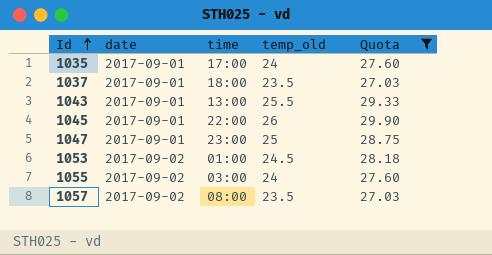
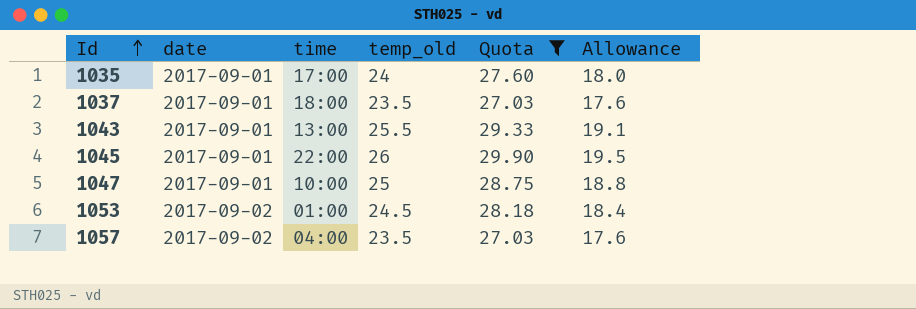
column Allowance | formula: none -> [temp_old] * 0.75
row 1055: 2017-09-02 | 03:00 | 24 | 27.60 -> none
1047 | time: 23:00 -> 10:00
1057 | time: 08:00 -> 04:00

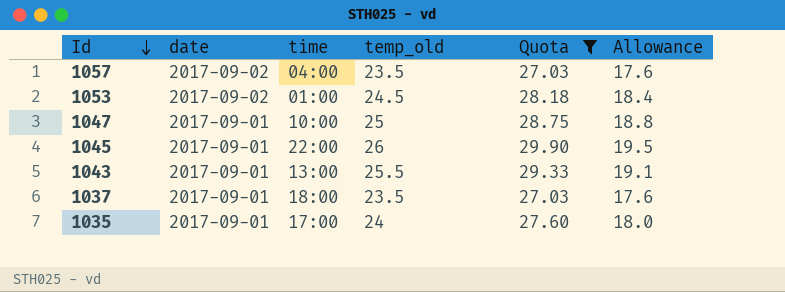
row order: Id ascending -> Id descending

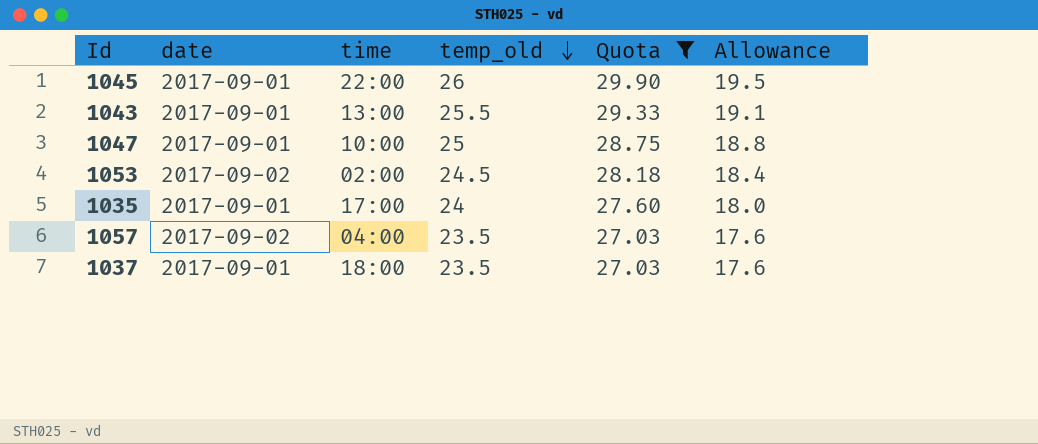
row order: Id descending -> temp_old descending
1053 | time: 01:00 -> 02:00

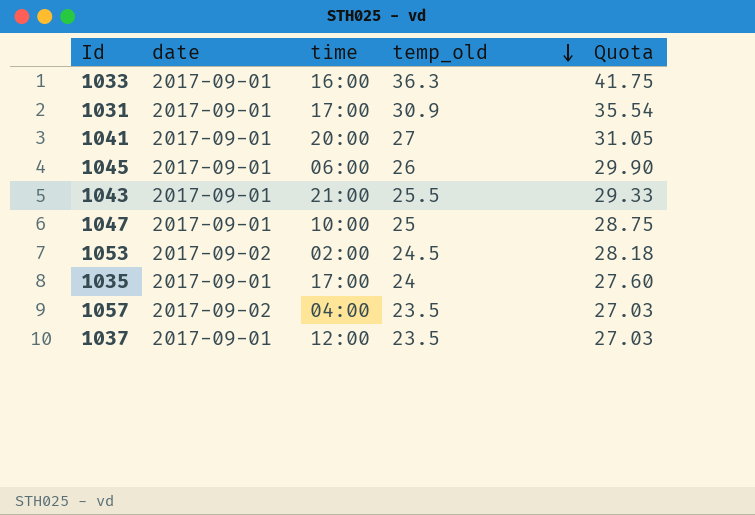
filter: Quota <= 29.90 -> none
column Allowance | formula: [temp_old] * 0.75 -> none
1045 | time: 22:00 -> 06:00
1043 | time: 13:00 -> 21:00
1037 | time: 18:00 -> 12:00

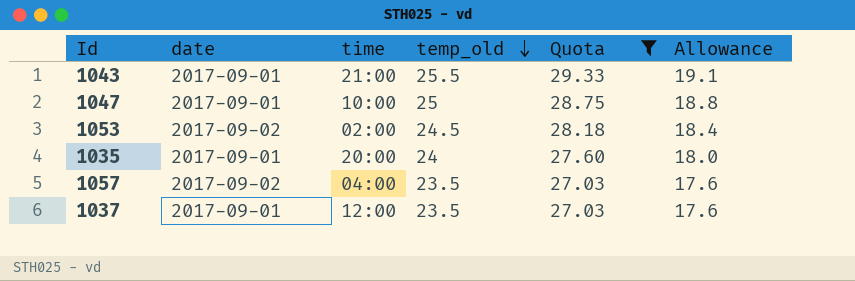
filter: none -> Quota <= 29.33
column Allowance | formula: none -> [temp_old] * 0.75
1035 | time: 17:00 -> 20:00

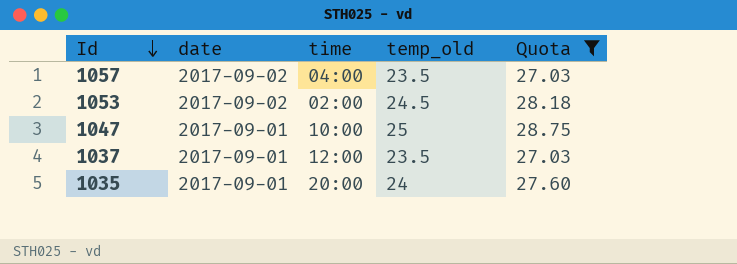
row order: temp_old descending -> Id descending
column Allowance | formula: [temp_old] * 0.75 -> none
row 1043: 2017-09-01 | 21:00 | 25.5 | 29.33 | 19.1 -> none

